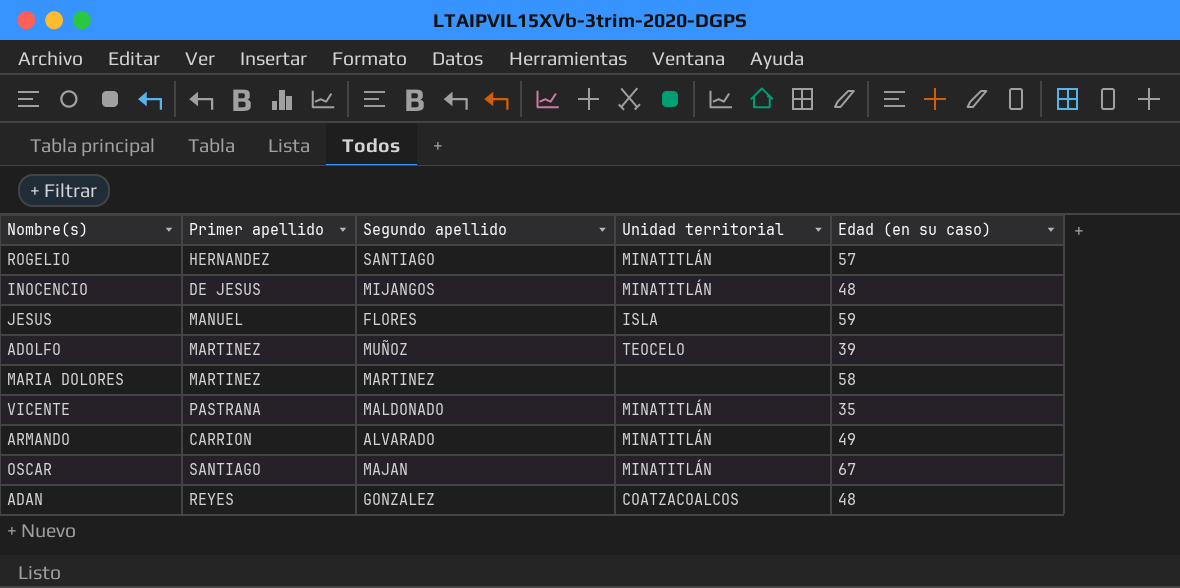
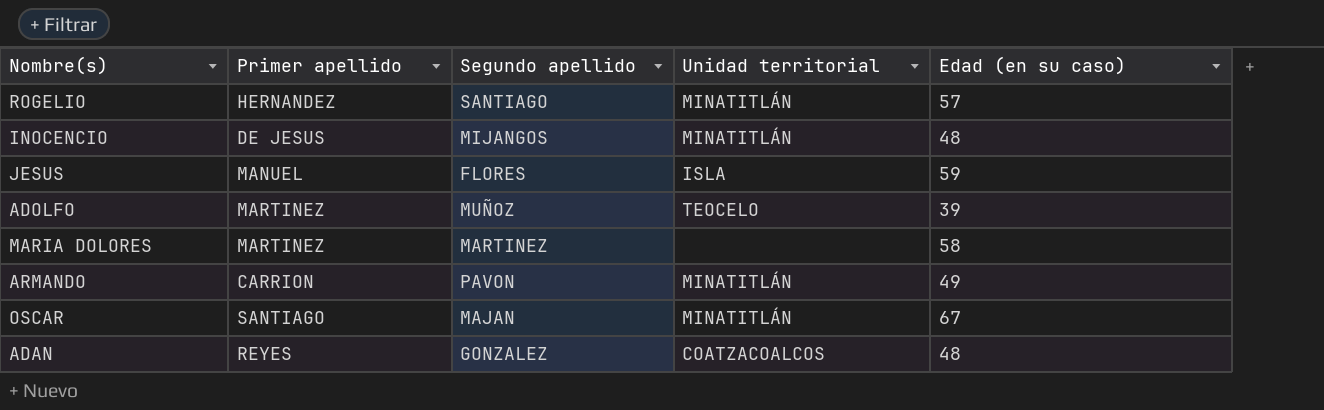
row VICENTE: PASTRANA | MALDONADO | MINATITLÁN | 35 -> none
ARMANDO | Segundo apellido: ALVARADO -> PAVON

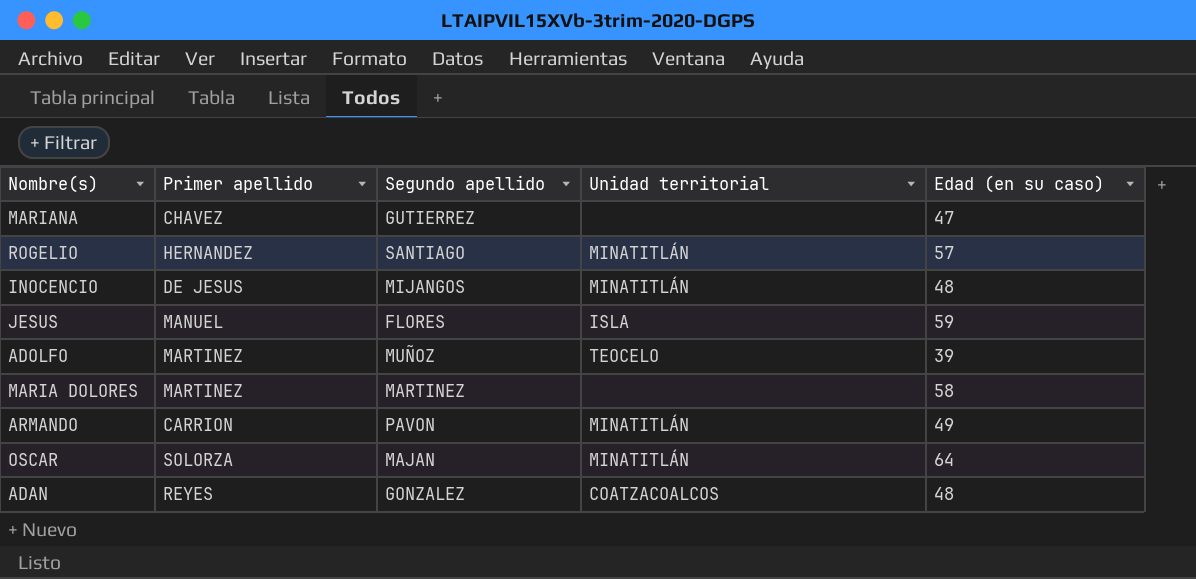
row MARIANA: none -> CHAVEZ | GUTIERREZ | none | 47
OSCAR | Primer apellido: SANTIAGO -> SOLORZA
OSCAR | Edad (en su caso): 67 -> 64

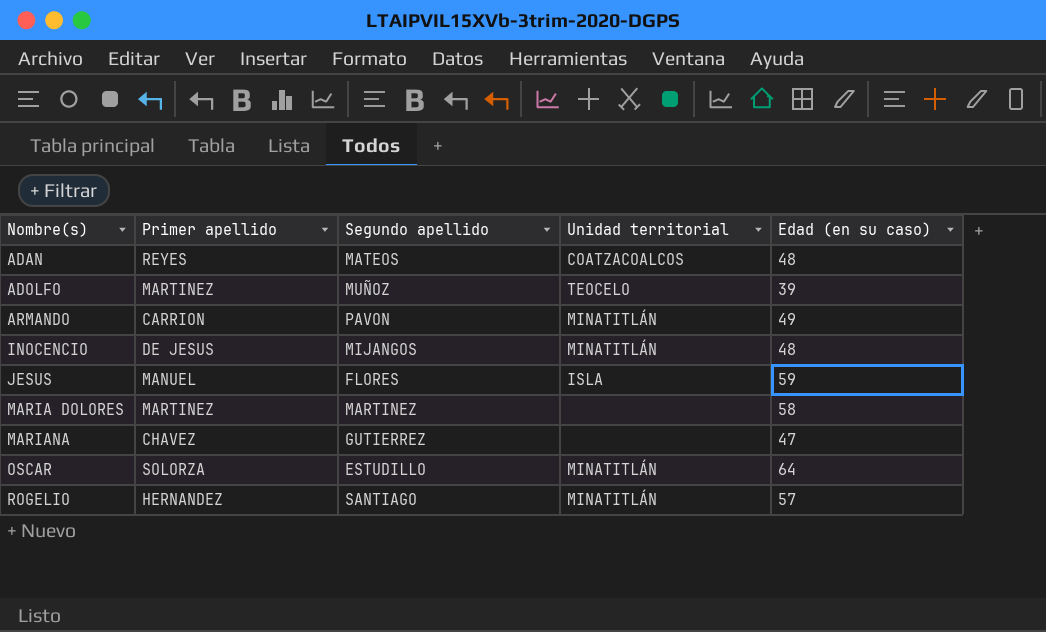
row order: none -> Nombre(s) ascending
ADAN | Segundo apellido: GONZALEZ -> MATEOS
OSCAR | Segundo apellido: MAJAN -> ESTUDILLO

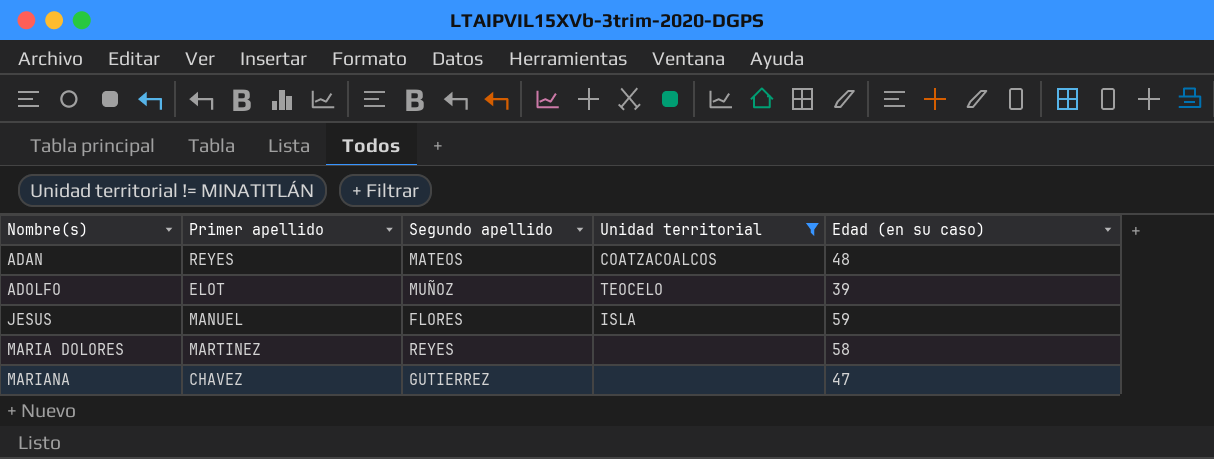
filter: none -> Unidad territorial != MINATITLÁN
ADOLFO | Primer apellido: MARTINEZ -> ELOT
MARIA DOLORES | Segundo apellido: MARTINEZ -> REYES

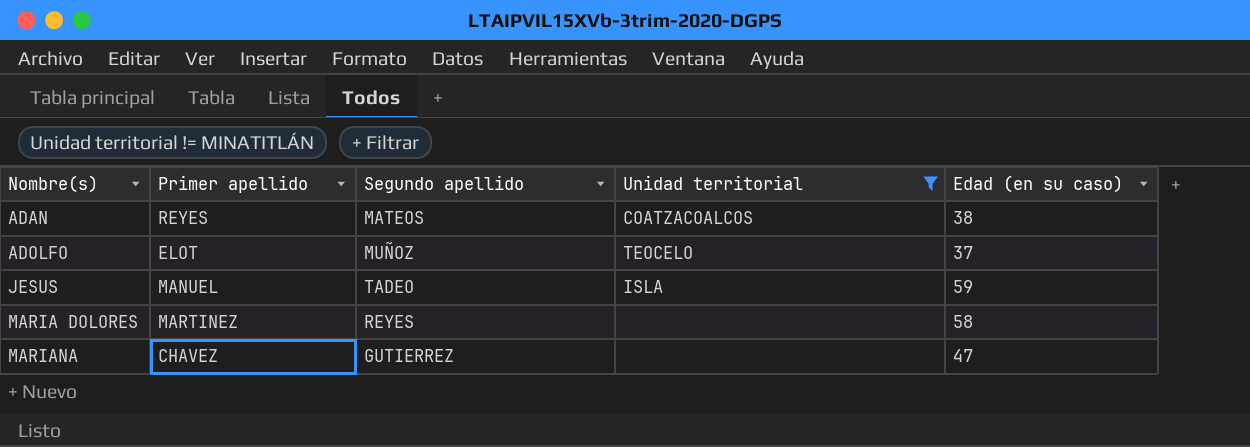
ADAN | Edad (en su caso): 48 -> 38
ADOLFO | Edad (en su caso): 39 -> 37
JESUS | Segundo apellido: FLORES -> TADEO

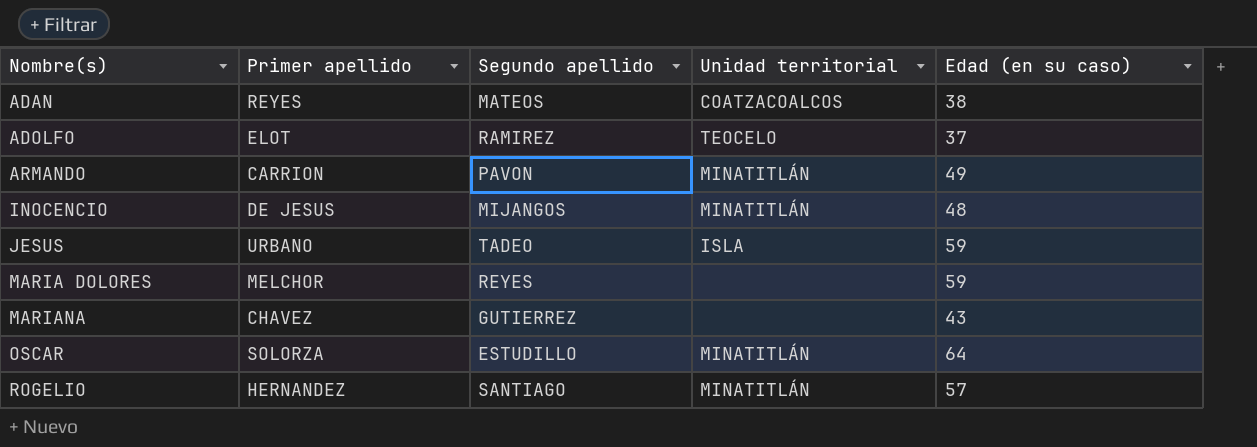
filter: Unidad territorial != MINATITLÁN -> none
ADOLFO | Segundo apellido: MUÑOZ -> RAMIREZ
JESUS | Primer apellido: MANUEL -> URBANO
MARIA DOLORES | Primer apellido: MARTINEZ -> MELCHOR
MARIA DOLORES | Edad (en su caso): 58 -> 59
MARIANA | Edad (en su caso): 47 -> 43

